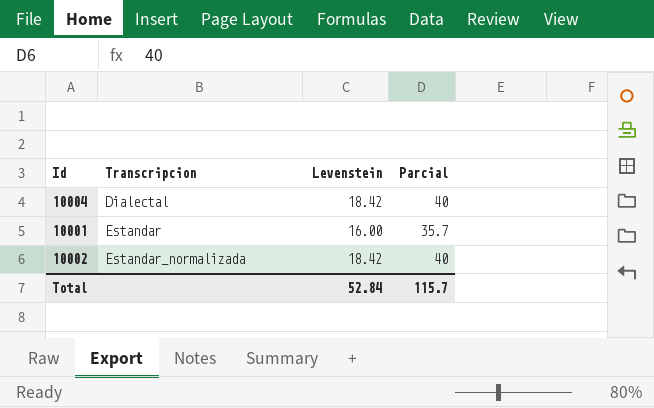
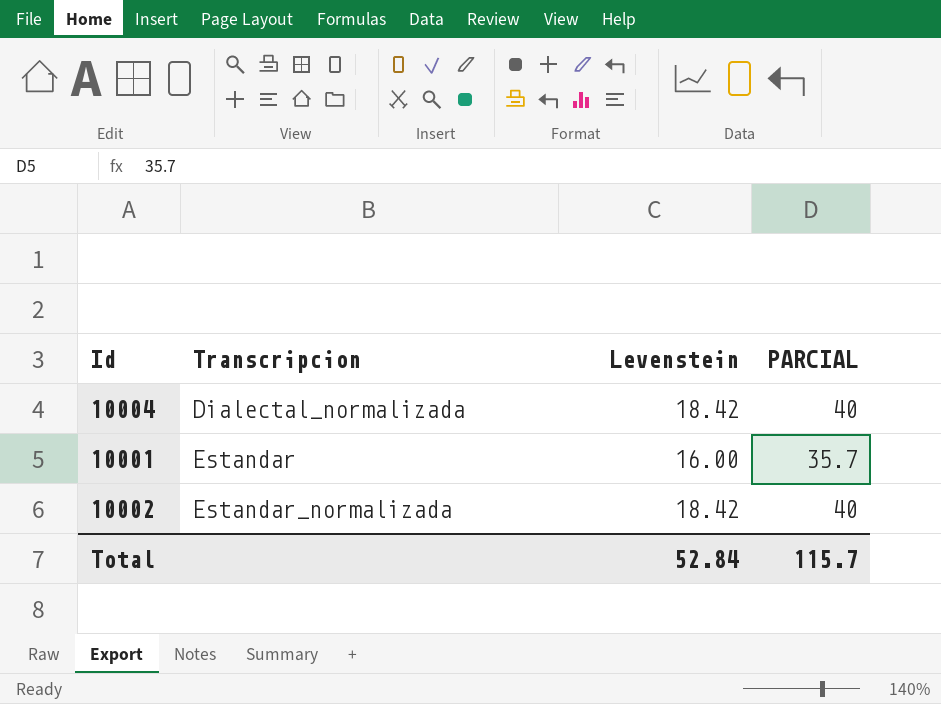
column name: Parcial -> PARCIAL
10004 | Transcripcion: Dialectal -> Dialectal_normalizada

